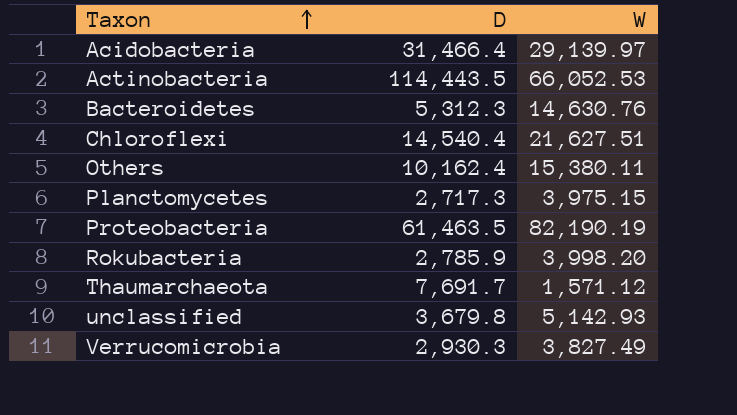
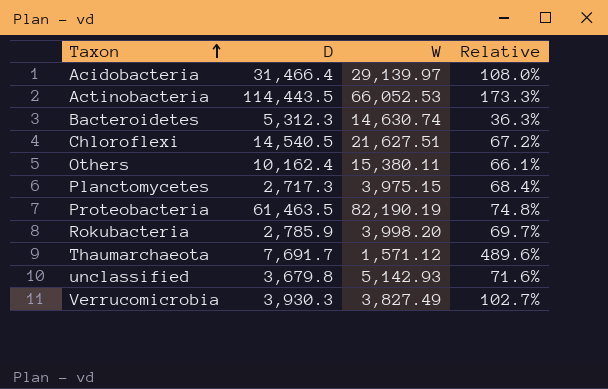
column Relative | formula: none -> [D] / [W]
Bacteroidetes | W: 14,630.76 -> 14,630.74
Chloroflexi | D: 14,540.4 -> 14,540.5
Verrucomicrobia | D: 2,930.3 -> 3,930.3

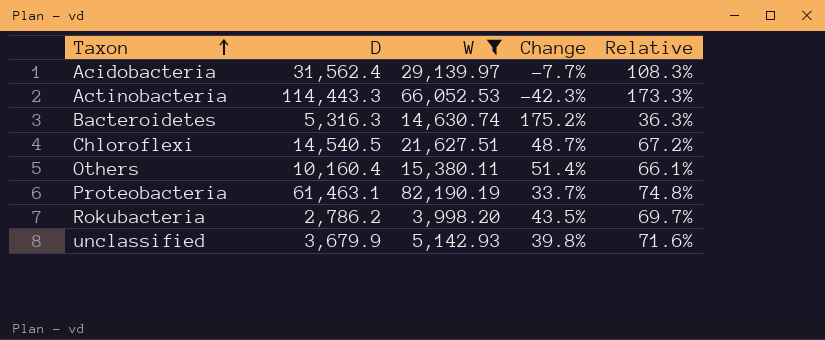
filter: none -> W >= 3,998.20
column Change | formula: none -> ([W] - [D]) / [D]
Acidobacteria | D: 31,466.4 -> 31,562.4
Acidobacteria | Relative: 108.0% -> 108.3%
Actinobacteria | D: 114,443.5 -> 114,443.3
Bacteroidetes | D: 5,312.3 -> 5,316.3
Others | D: 10,162.4 -> 10,160.4
Proteobacteria | D: 61,463.5 -> 61,463.1
Rokubacteria | D: 2,785.9 -> 2,786.2
unclassified | D: 3,679.8 -> 3,679.9

